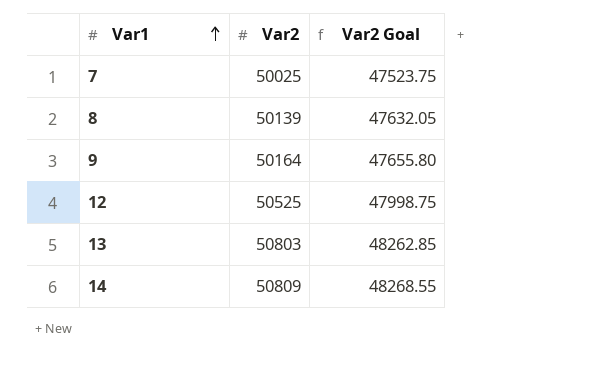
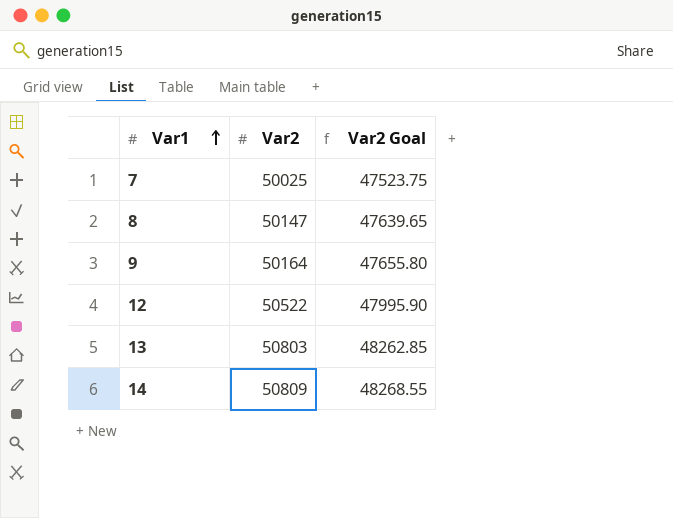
8 | Var2: 50139 -> 50147
8 | Var2 Goal: 47632.05 -> 47639.65
12 | Var2: 50525 -> 50522
12 | Var2 Goal: 47998.75 -> 47995.90

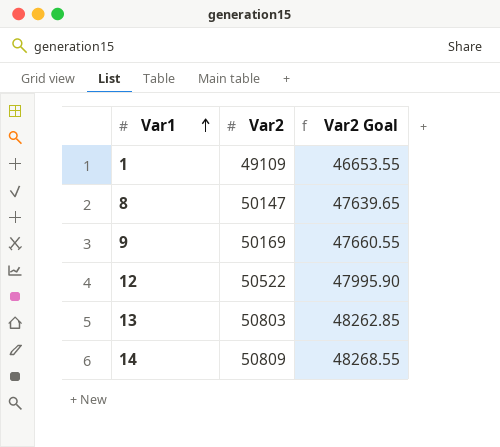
row 7: 50025 | 47523.75 -> none
row 1: none -> 49109 | 46653.55
9 | Var2: 50164 -> 50169
9 | Var2 Goal: 47655.80 -> 47660.55

